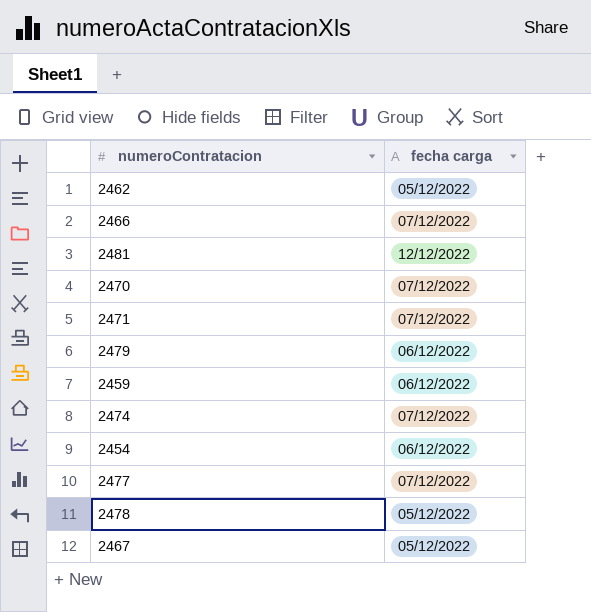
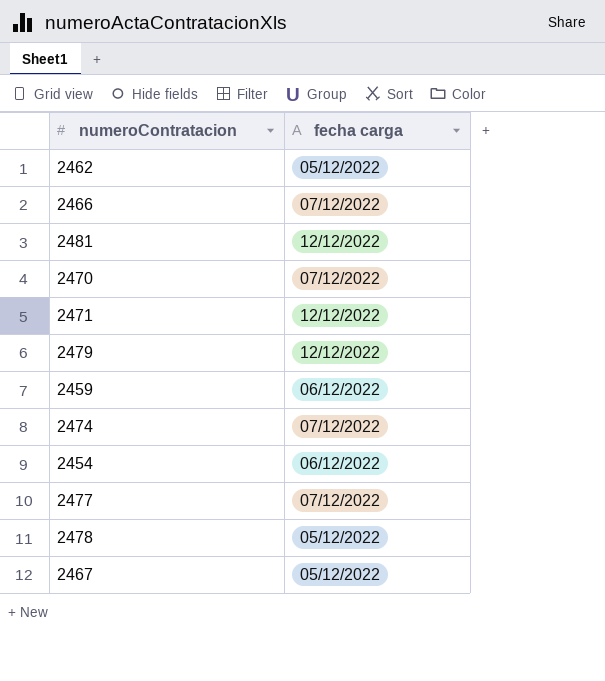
2471 | fecha carga: 07/12/2022 -> 12/12/2022
2479 | fecha carga: 06/12/2022 -> 12/12/2022

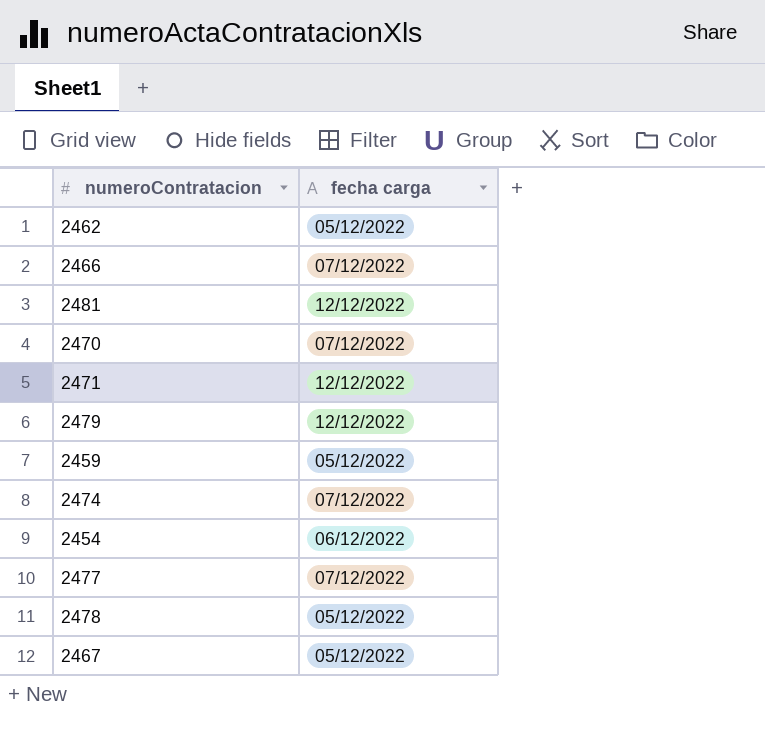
2459 | fecha carga: 06/12/2022 -> 05/12/2022

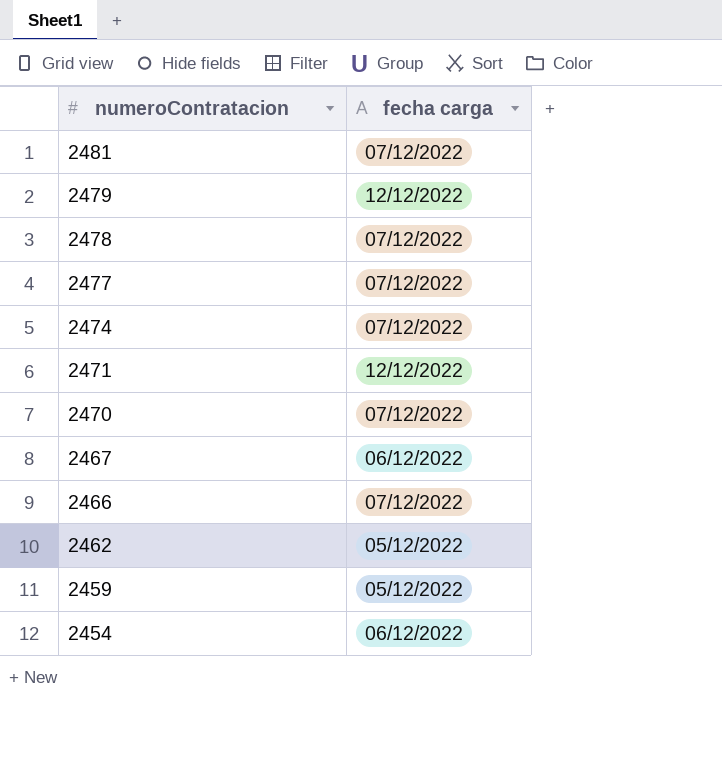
row order: none -> numeroContratacion descending
2481 | fecha carga: 12/12/2022 -> 07/12/2022
2478 | fecha carga: 05/12/2022 -> 07/12/2022
2467 | fecha carga: 05/12/2022 -> 06/12/2022

